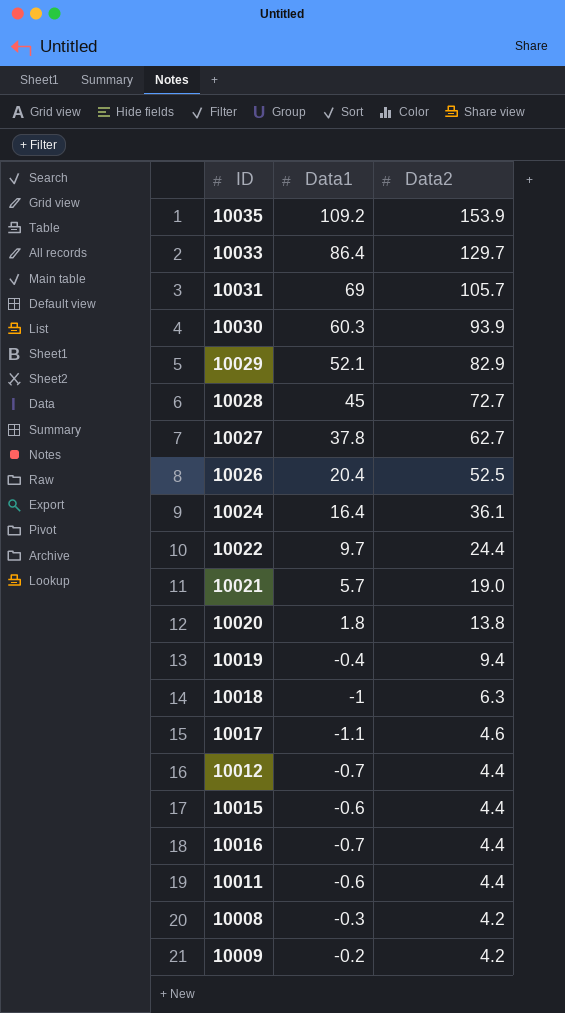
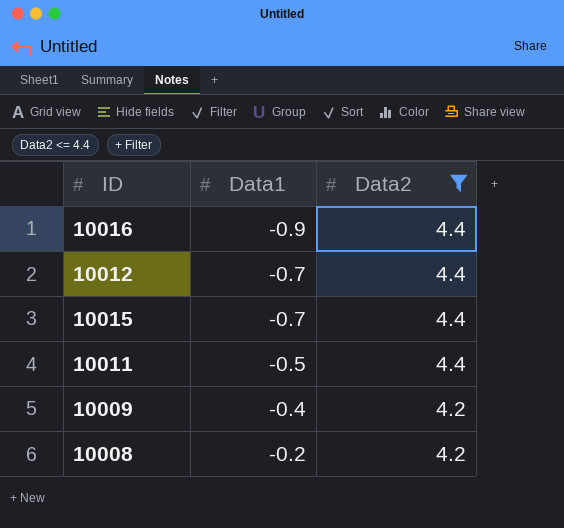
filter: none -> Data2 <= 4.4
row order: Data2 descending -> Data1 ascending
10016 | Data1: -0.7 -> -0.9
10015 | Data1: -0.6 -> -0.7
10011 | Data1: -0.6 -> -0.5
10009 | Data1: -0.2 -> -0.4
10008 | Data1: -0.3 -> -0.2

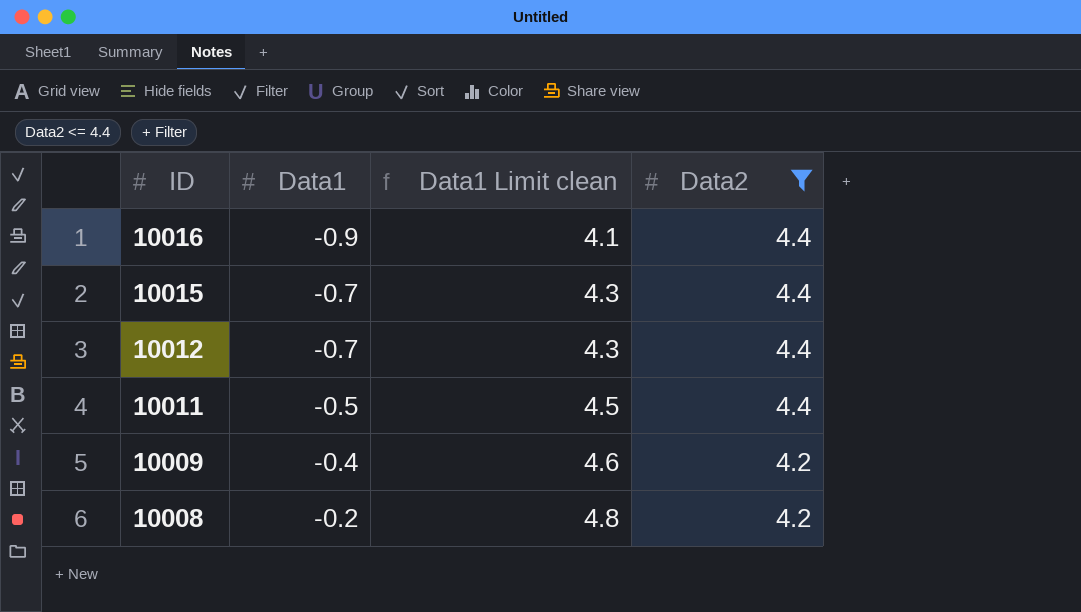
row order: Data1 ascending -> ID descending
column Data1 Limit clean | formula: none -> [Data1] + 5

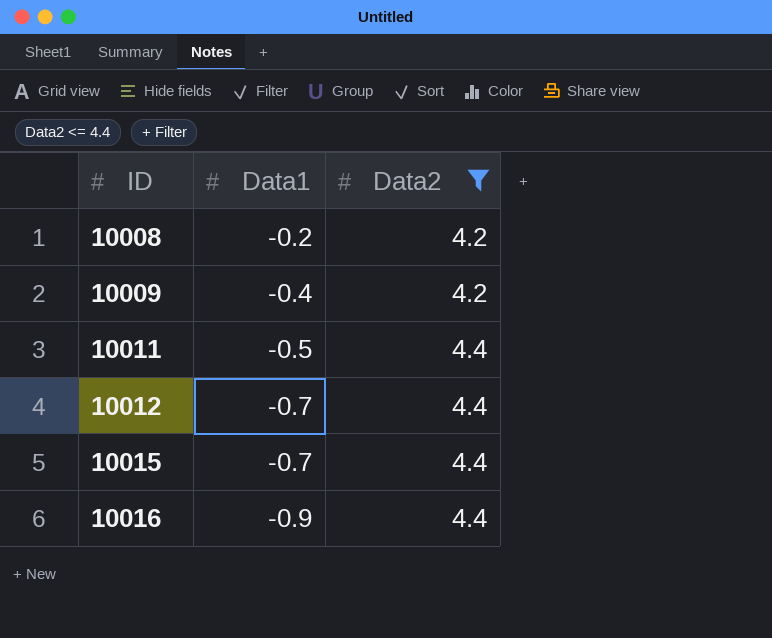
row order: ID descending -> ID ascending
column Data1 Limit clean | formula: [Data1] + 5 -> none

